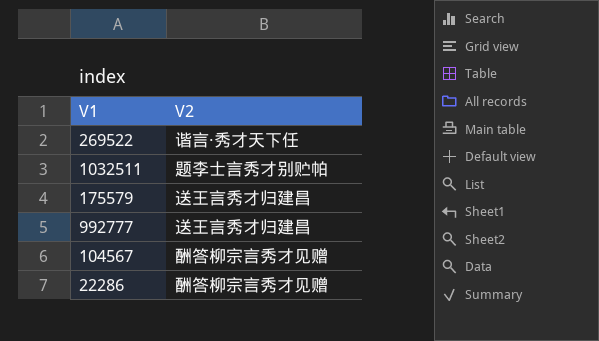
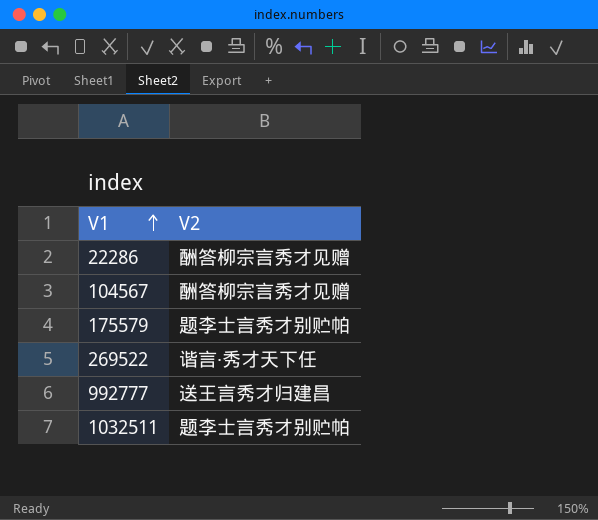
row order: none -> V1 ascending
175579 | V2: 送王言秀才归建昌 -> 题李士言秀才别贮帕

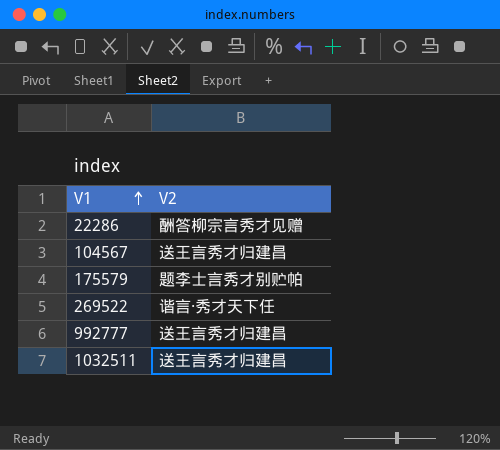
104567 | V2: 酬答柳宗言秀才见赠 -> 送王言秀才归建昌
1032511 | V2: 题李士言秀才别贮帕 -> 送王言秀才归建昌

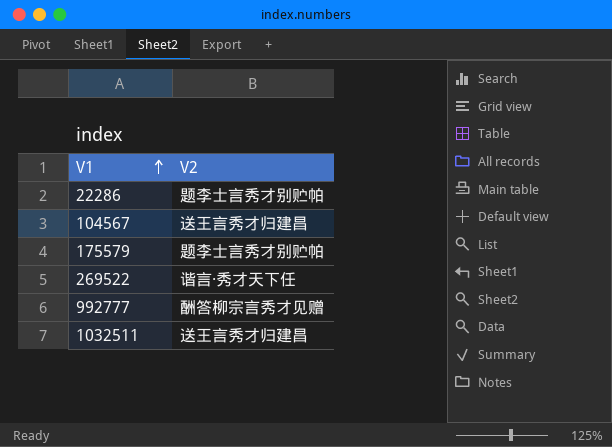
22286 | V2: 酬答柳宗言秀才见赠 -> 题李士言秀才别贮帕
992777 | V2: 送王言秀才归建昌 -> 酬答柳宗言秀才见赠

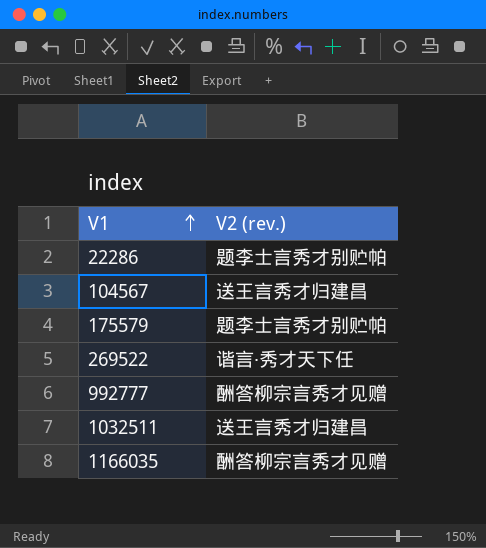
column name: V2 -> V2 (rev.)
row 1166035: none -> 酬答柳宗言秀才见赠

